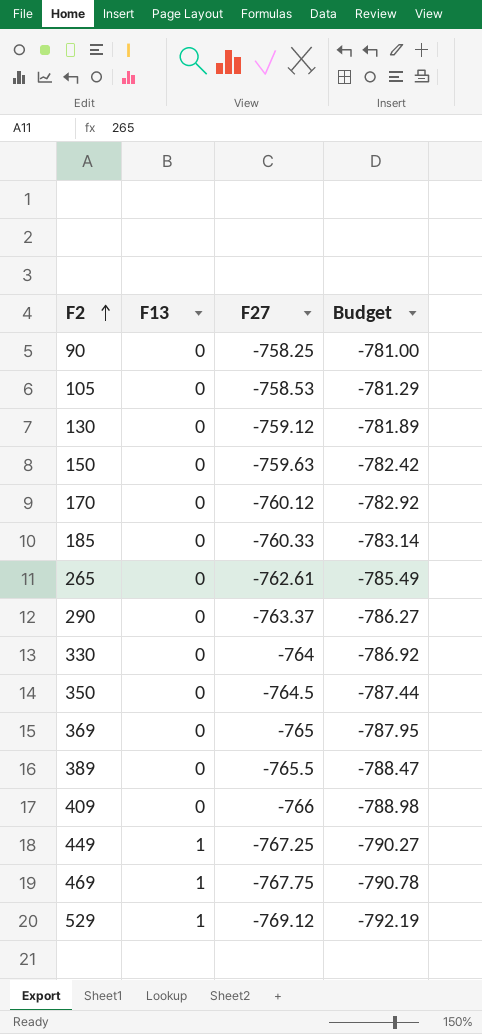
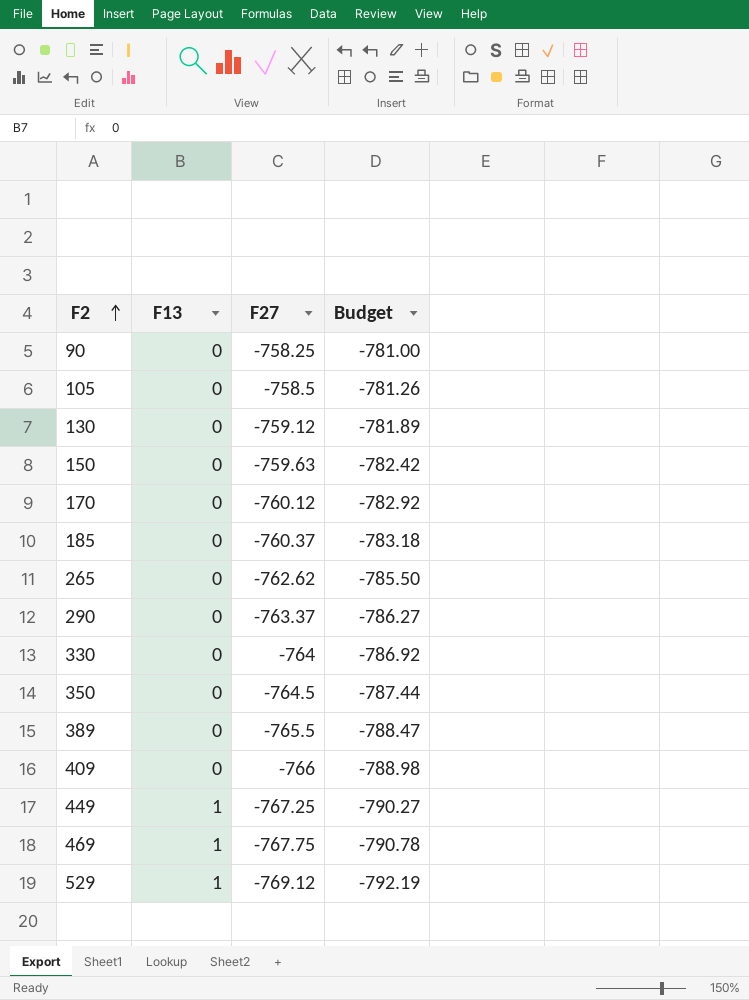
row 369: 0 | -765 | -787.95 -> none
105 | F27: -758.53 -> -758.5
105 | Budget: -781.29 -> -781.26
185 | F27: -760.33 -> -760.37
185 | Budget: -783.14 -> -783.18
265 | F27: -762.61 -> -762.62
265 | Budget: -785.49 -> -785.50

